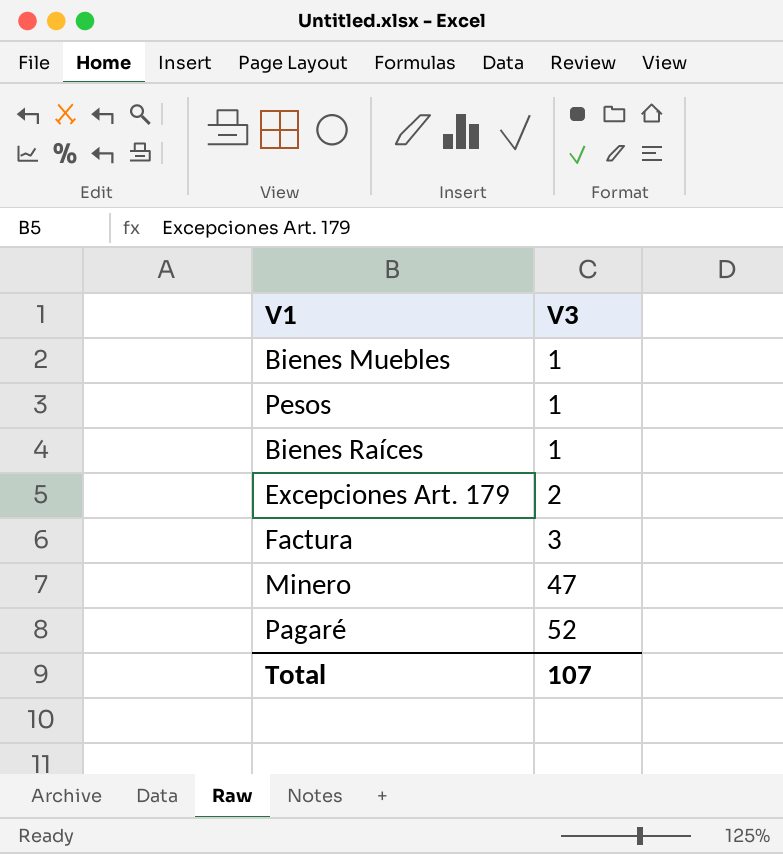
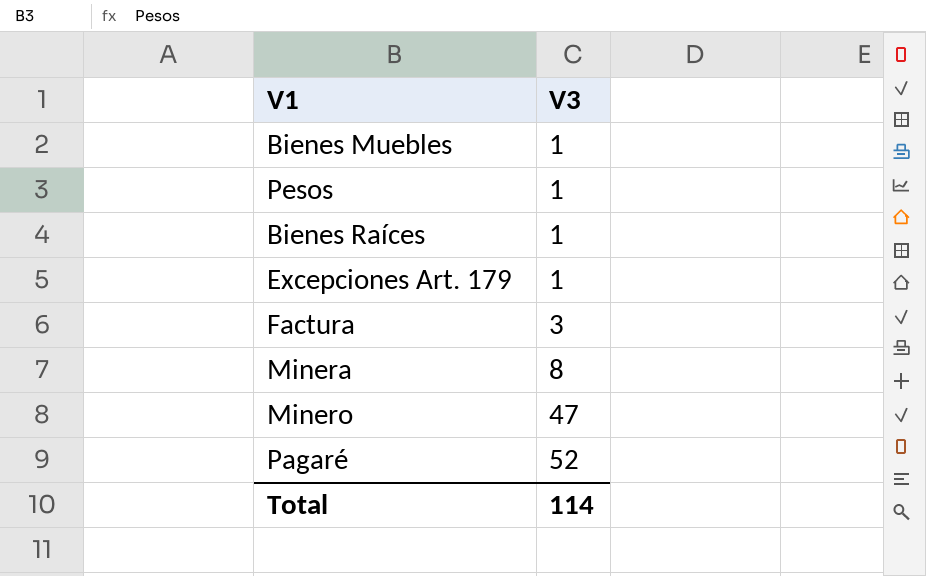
Excepciones Art. 179 | V3: 2 -> 1
row Minera: none -> 8
Total | V3: 107 -> 114

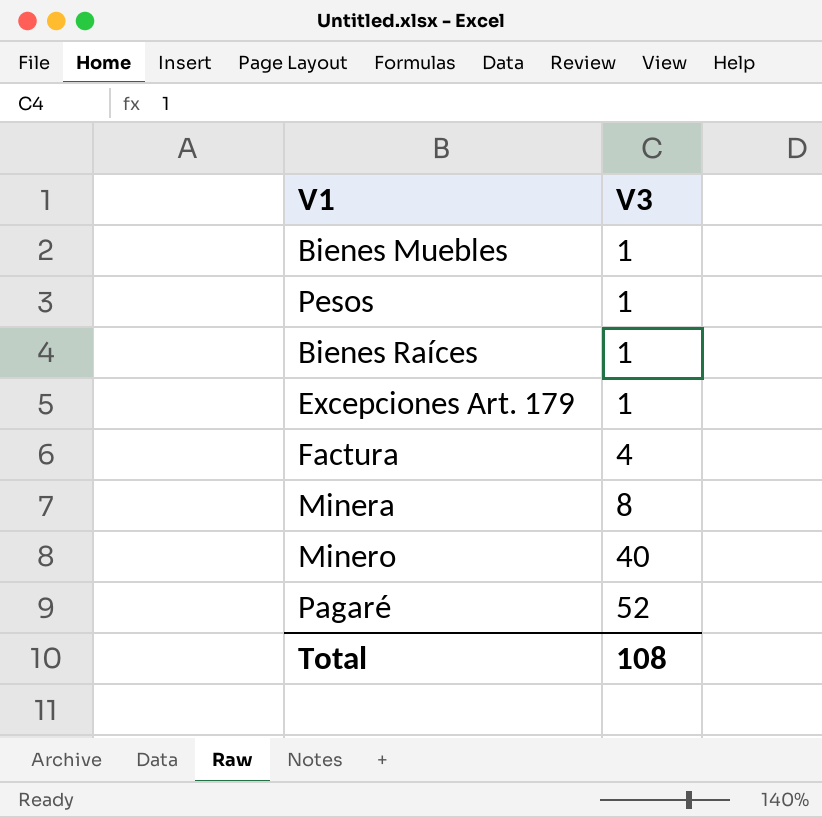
Factura | V3: 3 -> 4
Minero | V3: 47 -> 40
Total | V3: 114 -> 108

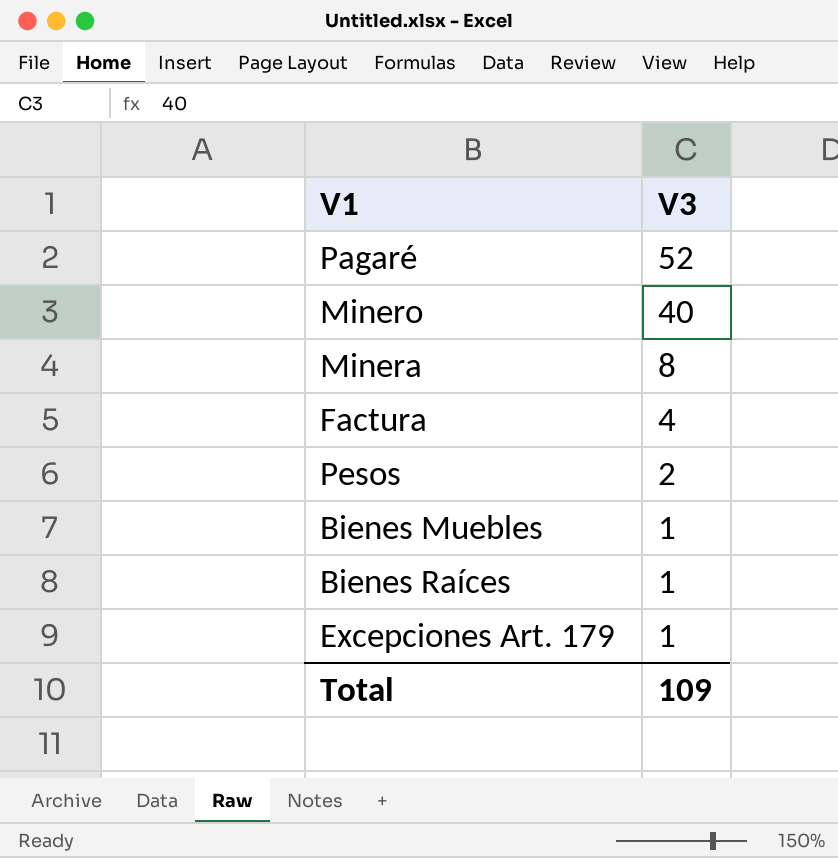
row order: V3 ascending -> V3 descending
Pesos | V3: 1 -> 2
Total | V3: 108 -> 109

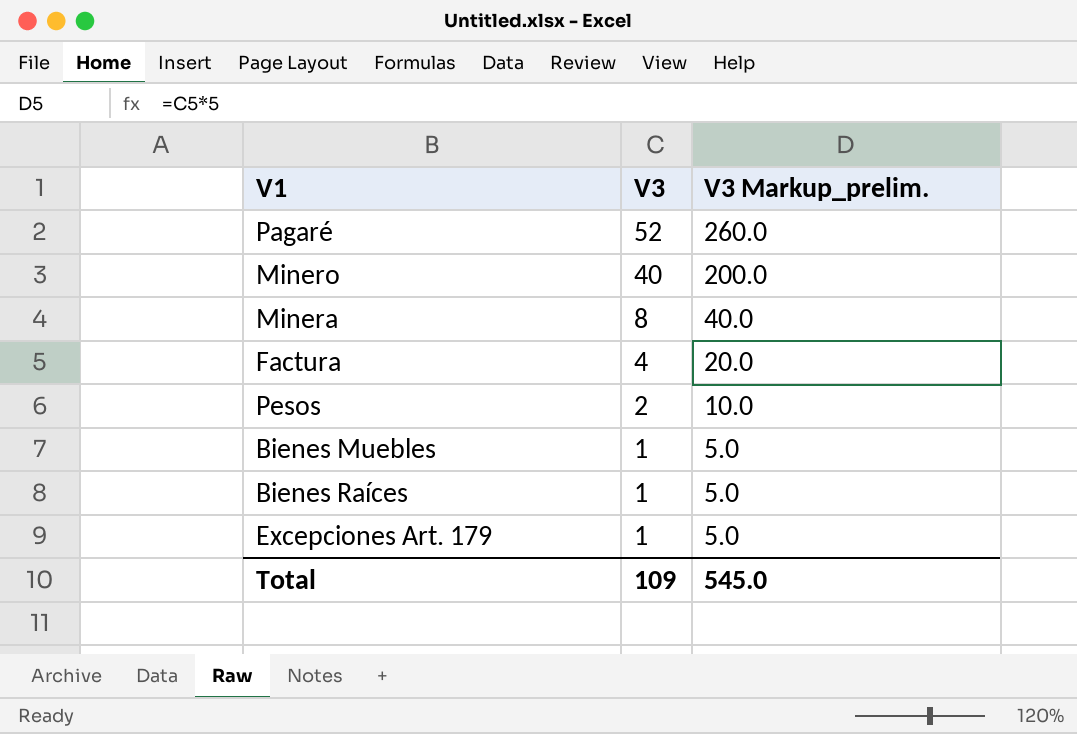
column V3 Markup_prelim. | formula: none -> [V3] * 5

